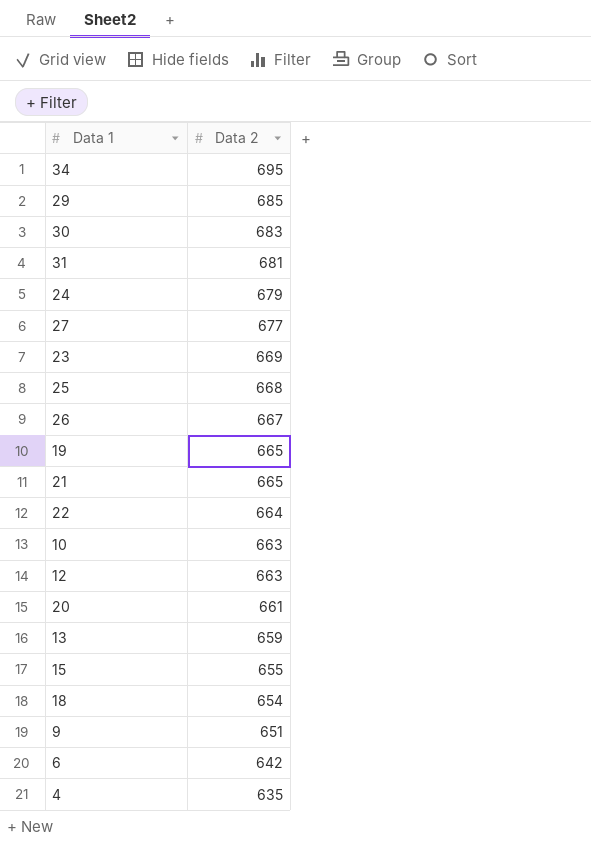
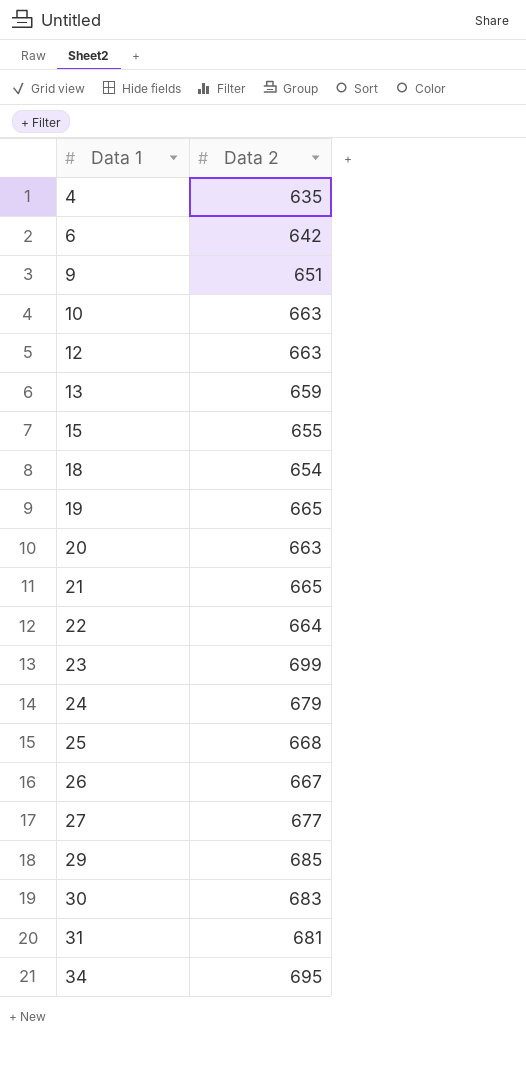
row order: Data 2 descending -> Data 1 ascending
20 | Data 2: 661 -> 663
23 | Data 2: 669 -> 699

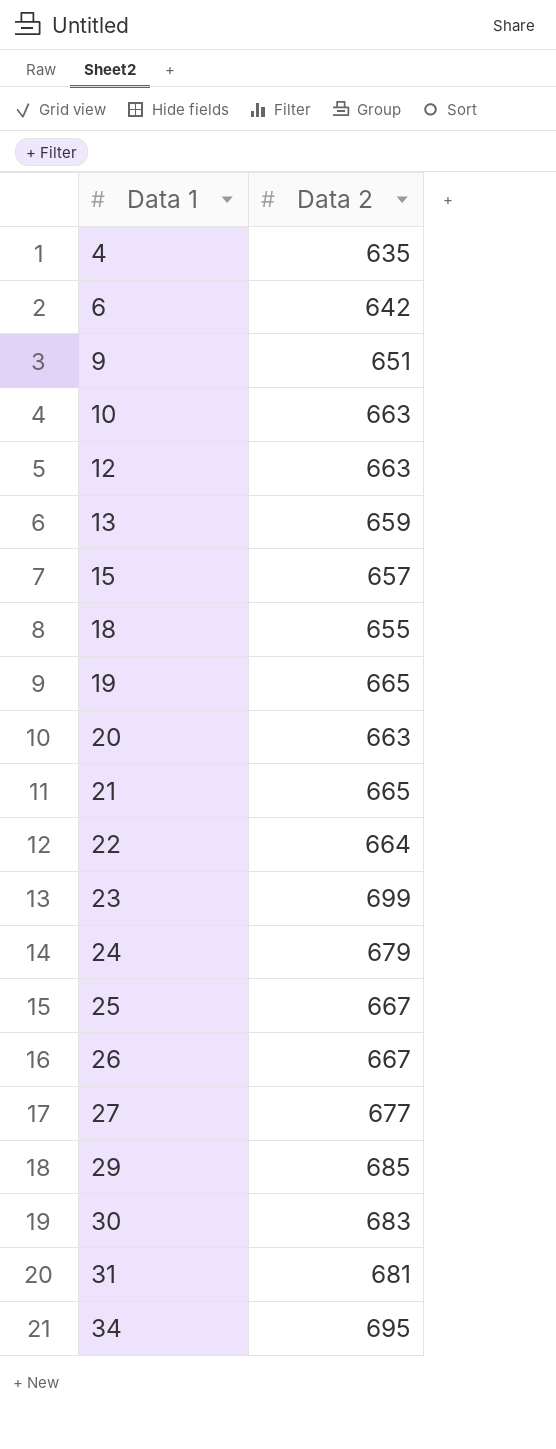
15 | Data 2: 655 -> 657
18 | Data 2: 654 -> 655
25 | Data 2: 668 -> 667

